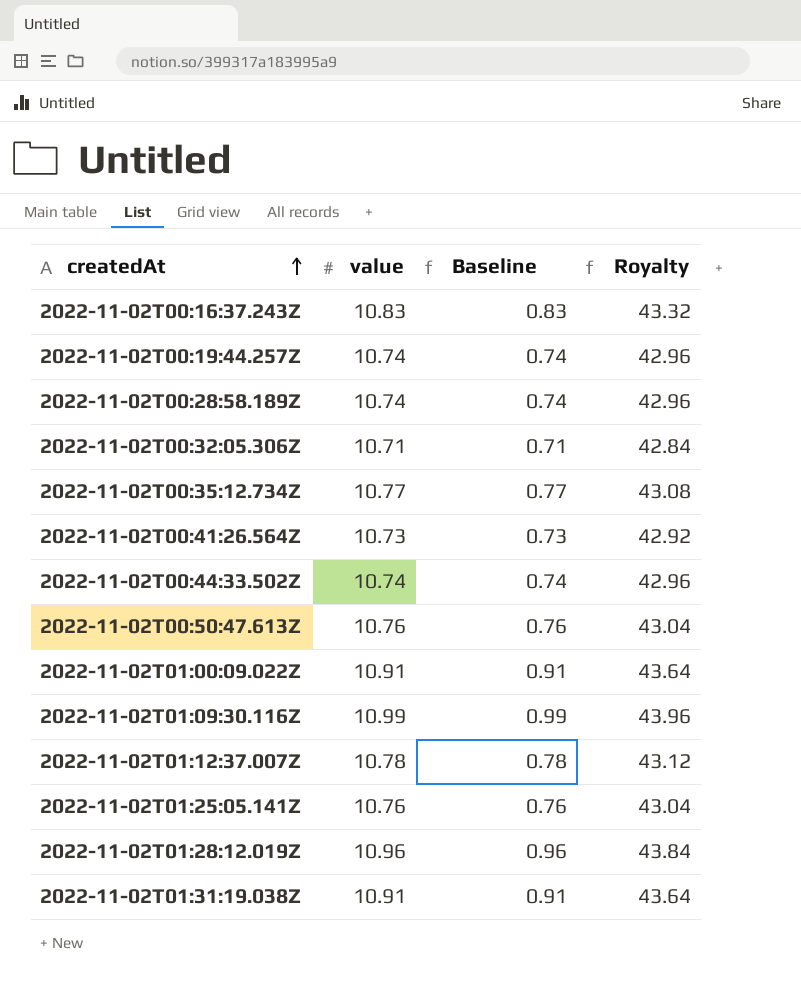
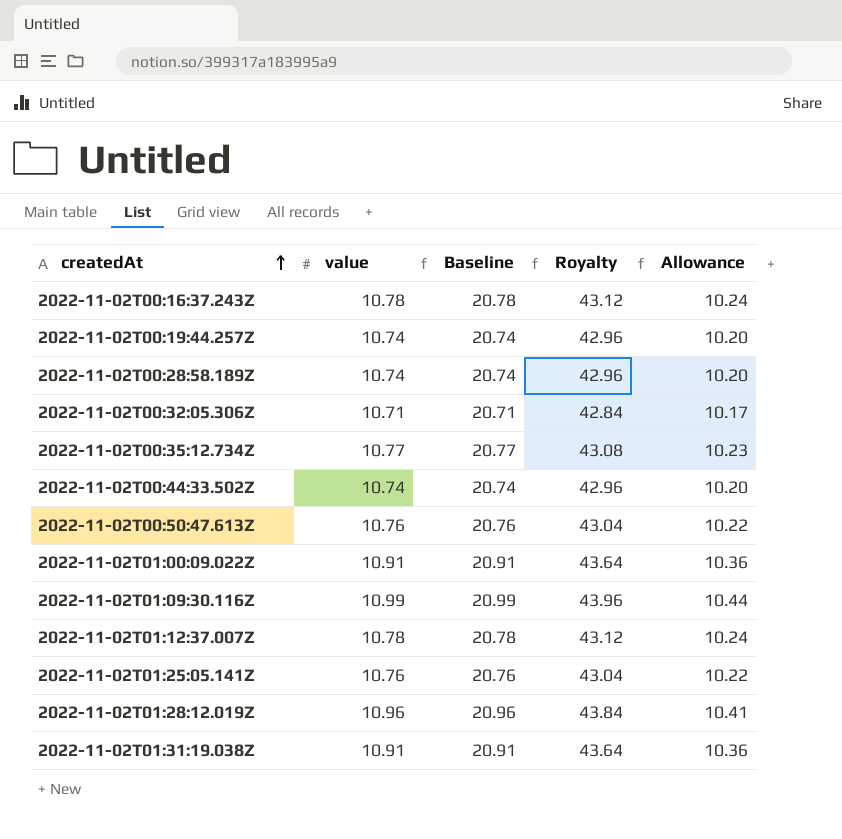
column Baseline | formula: [value] - 10 -> [value] + 10
column Allowance | formula: none -> [value] * 0.95
row 2022-11-02T00:41:26.564Z: 10.73 | 0.73 | 42.92 -> none
2022-11-02T00:16:37.243Z | value: 10.83 -> 10.78
2022-11-02T00:16:37.243Z | Royalty: 43.32 -> 43.12

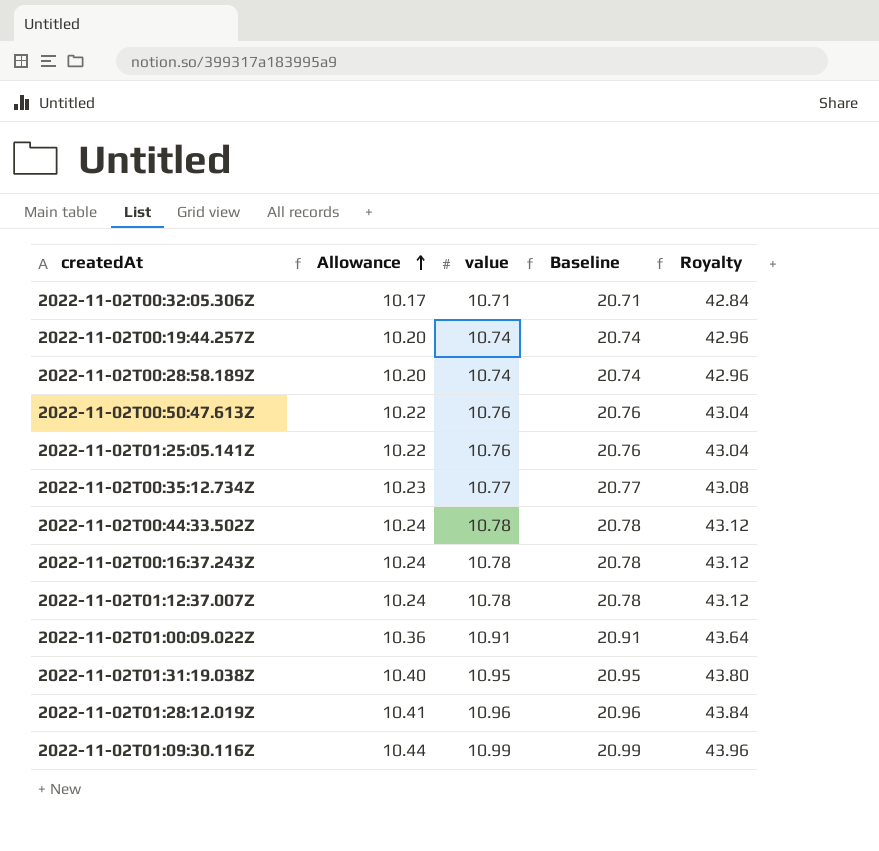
row order: createdAt ascending -> Allowance ascending
column Allowance | position: 5 -> 2
2022-11-02T00:44:33.502Z | Allowance: 10.20 -> 10.24
2022-11-02T00:44:33.502Z | value: 10.74 -> 10.78
2022-11-02T00:44:33.502Z | Baseline: 20.74 -> 20.78
2022-11-02T00:44:33.502Z | Royalty: 42.96 -> 43.12
2022-11-02T01:31:19.038Z | Allowance: 10.36 -> 10.40
2022-11-02T01:31:19.038Z | value: 10.91 -> 10.95
2022-11-02T01:31:19.038Z | Baseline: 20.91 -> 20.95
2022-11-02T01:31:19.038Z | Royalty: 43.64 -> 43.80

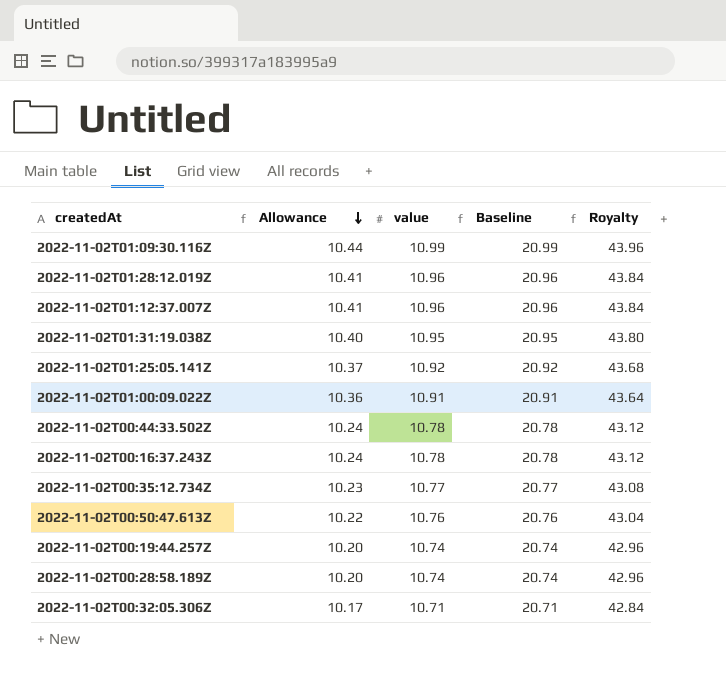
row order: Allowance ascending -> Allowance descending
2022-11-02T01:12:37.007Z | Allowance: 10.24 -> 10.41
2022-11-02T01:12:37.007Z | value: 10.78 -> 10.96
2022-11-02T01:12:37.007Z | Baseline: 20.78 -> 20.96
2022-11-02T01:12:37.007Z | Royalty: 43.12 -> 43.84
2022-11-02T01:25:05.141Z | Allowance: 10.22 -> 10.37
2022-11-02T01:25:05.141Z | value: 10.76 -> 10.92
2022-11-02T01:25:05.141Z | Baseline: 20.76 -> 20.92
2022-11-02T01:25:05.141Z | Royalty: 43.04 -> 43.68

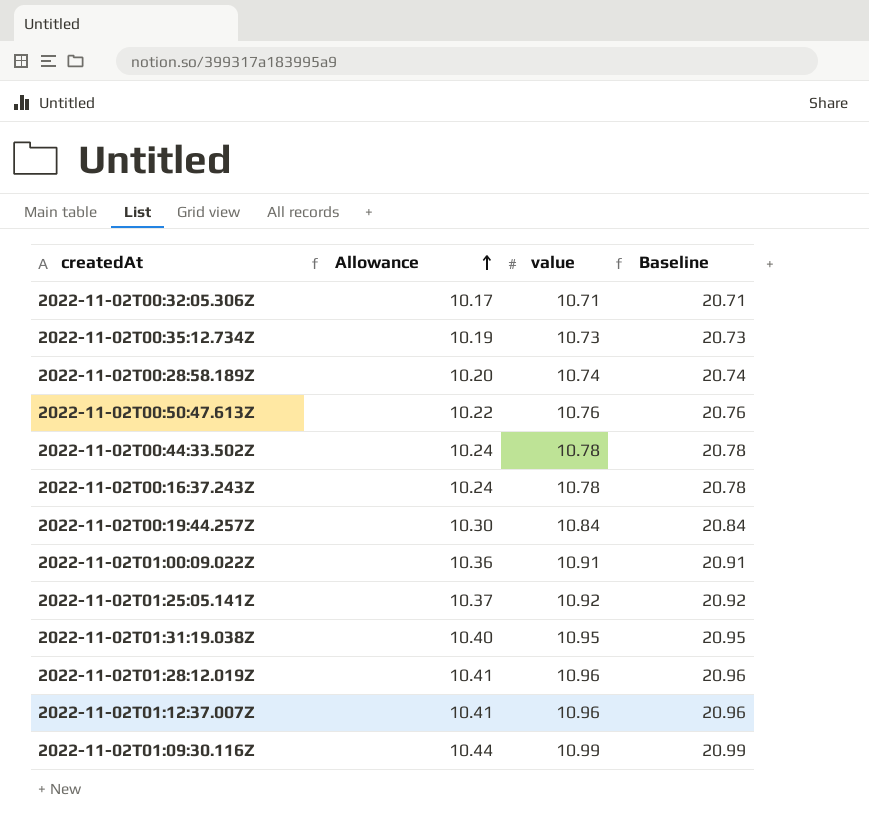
row order: Allowance descending -> Allowance ascending
column Royalty | formula: [value] * 4 -> none
2022-11-02T00:35:12.734Z | Allowance: 10.23 -> 10.19
2022-11-02T00:35:12.734Z | value: 10.77 -> 10.73
2022-11-02T00:35:12.734Z | Baseline: 20.77 -> 20.73
2022-11-02T00:19:44.257Z | Allowance: 10.20 -> 10.30
2022-11-02T00:19:44.257Z | value: 10.74 -> 10.84
2022-11-02T00:19:44.257Z | Baseline: 20.74 -> 20.84

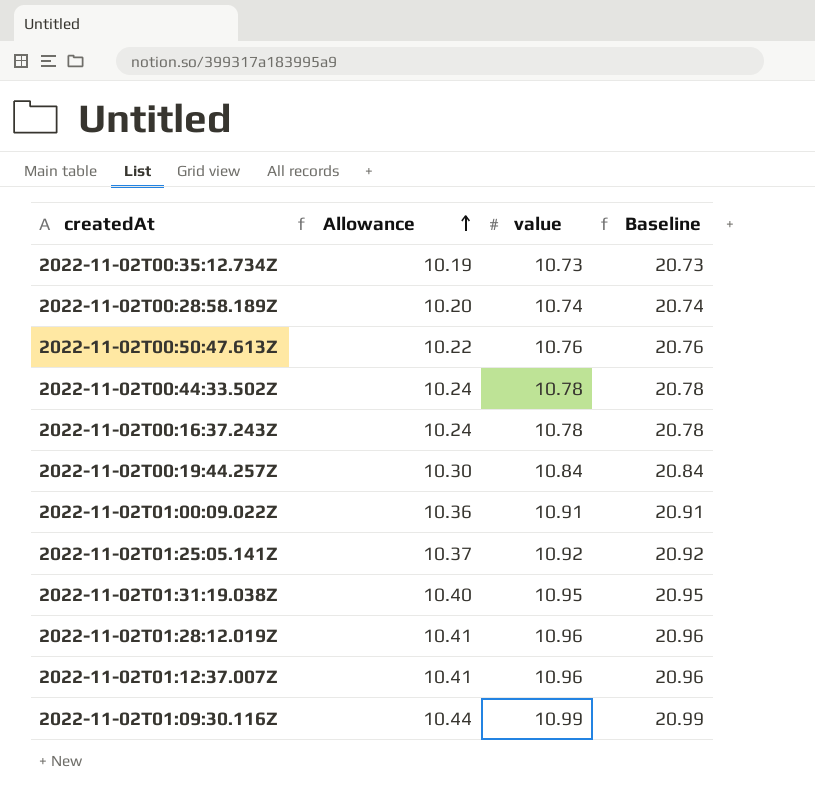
row 2022-11-02T00:32:05.306Z: 10.17 | 10.71 | 20.71 -> none

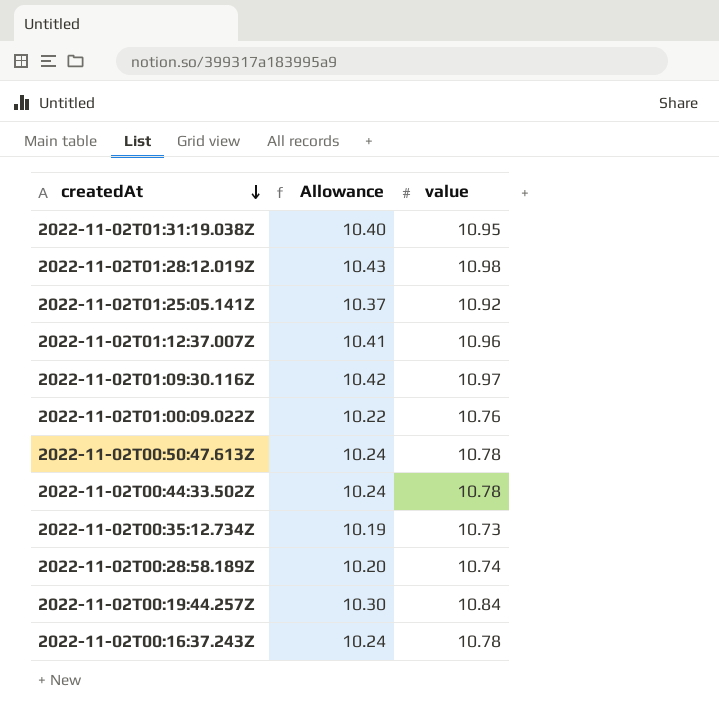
row order: Allowance ascending -> createdAt descending
column Baseline | formula: [value] + 10 -> none
2022-11-02T01:28:12.019Z | Allowance: 10.41 -> 10.43
2022-11-02T01:28:12.019Z | value: 10.96 -> 10.98
2022-11-02T01:09:30.116Z | Allowance: 10.44 -> 10.42
2022-11-02T01:09:30.116Z | value: 10.99 -> 10.97
2022-11-02T01:00:09.022Z | Allowance: 10.36 -> 10.22
2022-11-02T01:00:09.022Z | value: 10.91 -> 10.76
2022-11-02T00:50:47.613Z | Allowance: 10.22 -> 10.24
2022-11-02T00:50:47.613Z | value: 10.76 -> 10.78

